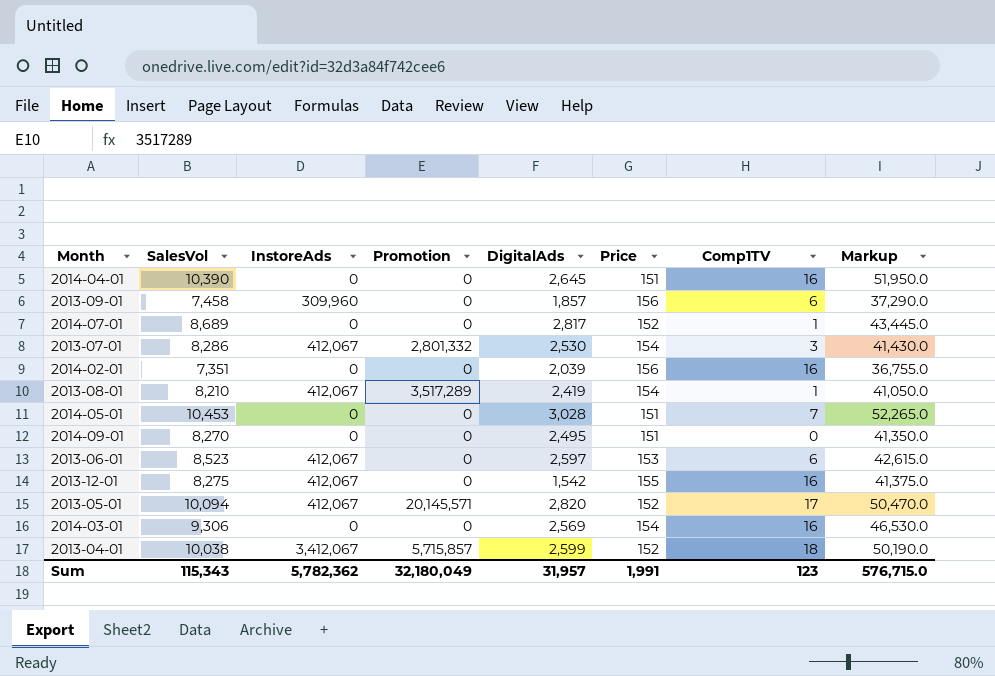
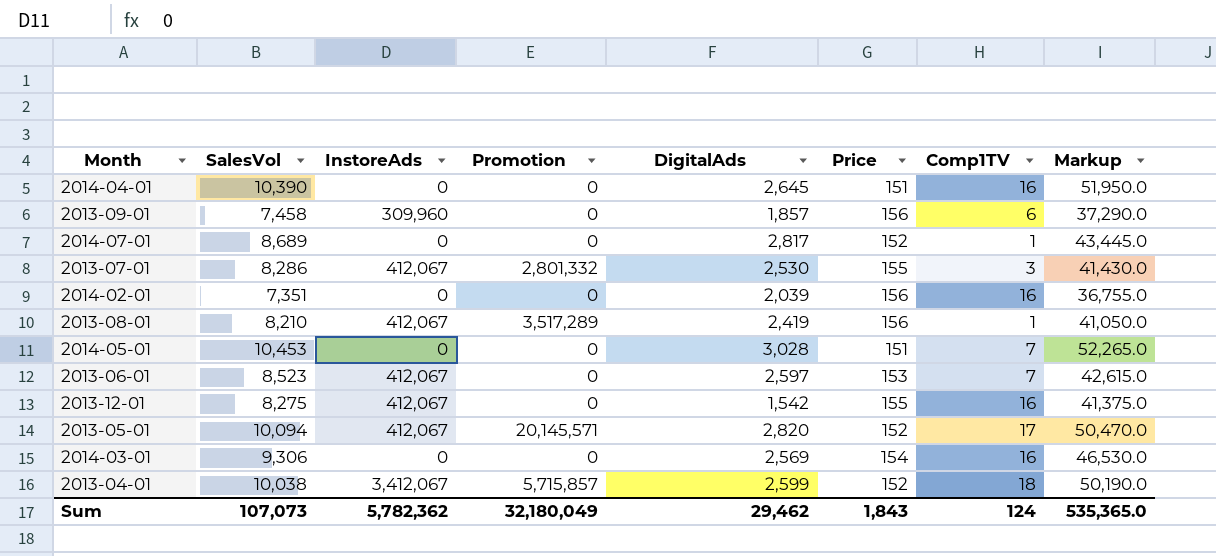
row 2014-09-01: 8,270 | 0 | 0 | 2,495 | 151 | 0 | 41,350.0 -> none
2013-07-01 | Price: 154 -> 155
2013-08-01 | Price: 154 -> 156
2013-06-01 | Comp1TV: 6 -> 7
Sum | SalesVol: 115,343 -> 107,073
Sum | DigitalAds: 31,957 -> 29,462
Sum | Price: 1,991 -> 1,843
Sum | Comp1TV: 123 -> 124
Sum | Markup: 576,715.0 -> 535,365.0

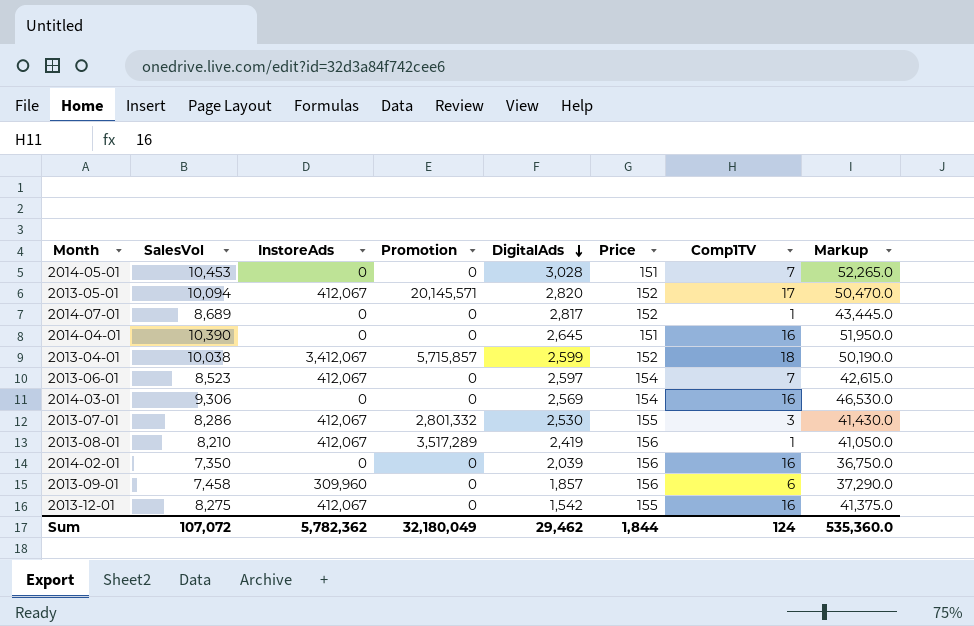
row order: none -> DigitalAds descending
2013-06-01 | Price: 153 -> 154
2014-02-01 | SalesVol: 7,351 -> 7,350
2014-02-01 | Markup: 36,755.0 -> 36,750.0
Sum | SalesVol: 107,073 -> 107,072
Sum | Price: 1,843 -> 1,844
Sum | Markup: 535,365.0 -> 535,360.0

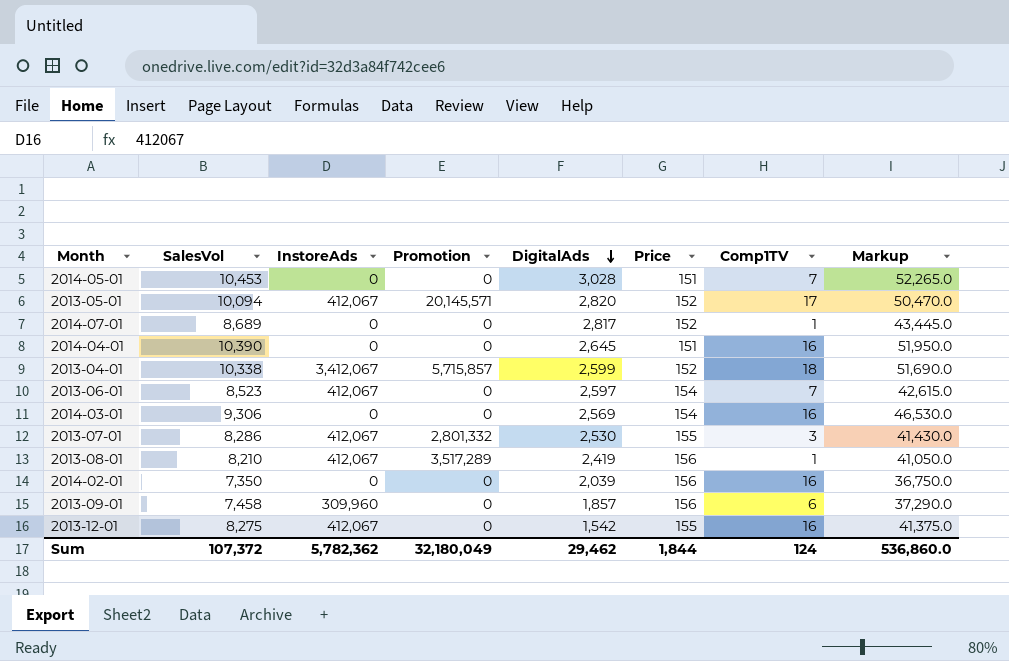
2013-04-01 | SalesVol: 10,038 -> 10,338
2013-04-01 | Markup: 50,190.0 -> 51,690.0
Sum | SalesVol: 107,072 -> 107,372
Sum | Markup: 535,360.0 -> 536,860.0

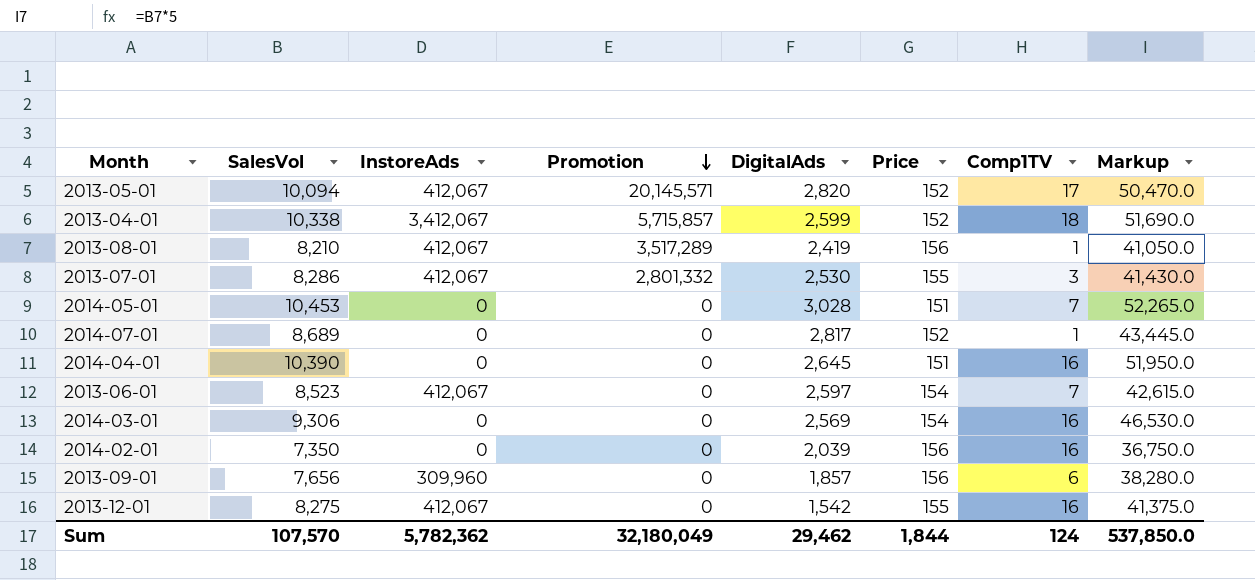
row order: DigitalAds descending -> Promotion descending
2013-09-01 | SalesVol: 7,458 -> 7,656
2013-09-01 | Markup: 37,290.0 -> 38,280.0
Sum | SalesVol: 107,372 -> 107,570
Sum | Markup: 536,860.0 -> 537,850.0

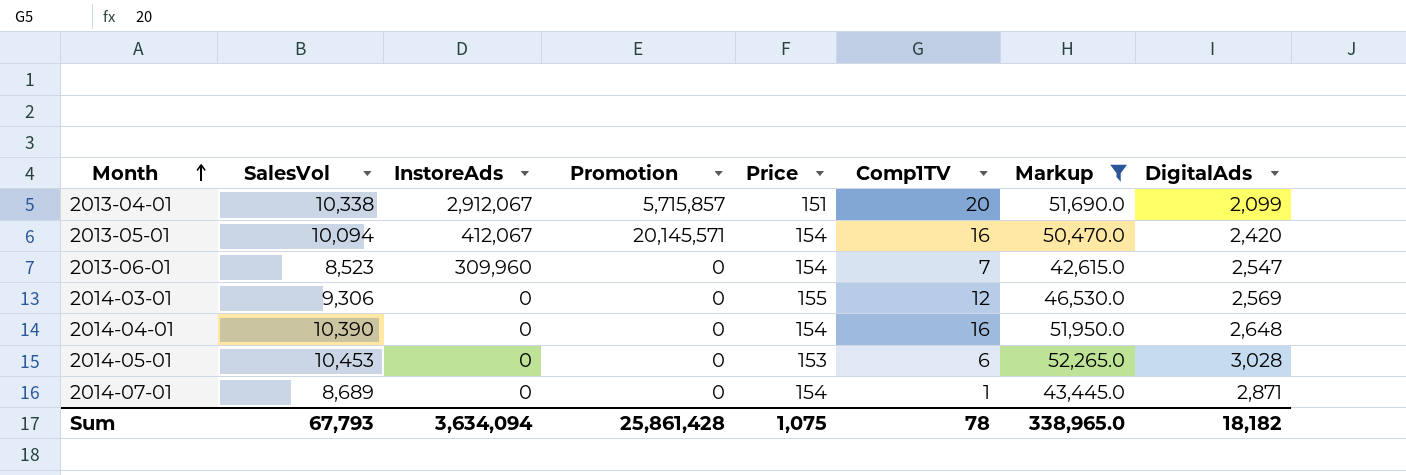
filter: none -> Markup >= 42,615.0
row order: Promotion descending -> Month ascending
column DigitalAds | position: 5 -> 8
2013-04-01 | InstoreAds: 3,412,067 -> 2,912,067
2013-04-01 | Price: 152 -> 151
2013-04-01 | Comp1TV: 18 -> 20
2013-04-01 | DigitalAds: 2,599 -> 2,099
2013-05-01 | Price: 152 -> 154
2013-05-01 | Comp1TV: 17 -> 16
2013-05-01 | DigitalAds: 2,820 -> 2,420
2013-06-01 | InstoreAds: 412,067 -> 309,960
2013-06-01 | DigitalAds: 2,597 -> 2,547
2014-03-01 | Price: 154 -> 155
2014-03-01 | Comp1TV: 16 -> 12
2014-04-01 | Price: 151 -> 154
2014-04-01 | DigitalAds: 2,645 -> 2,648
2014-05-01 | Price: 151 -> 153
2014-05-01 | Comp1TV: 7 -> 6
2014-07-01 | Price: 152 -> 154
2014-07-01 | DigitalAds: 2,817 -> 2,871
Sum | SalesVol: 107,570 -> 67,793
Sum | InstoreAds: 5,782,362 -> 3,634,094
Sum | Promotion: 32,180,049 -> 25,861,428
Sum | Price: 1,844 -> 1,075
Sum | Comp1TV: 124 -> 78
Sum | Markup: 537,850.0 -> 338,965.0
Sum | DigitalAds: 29,462 -> 18,182

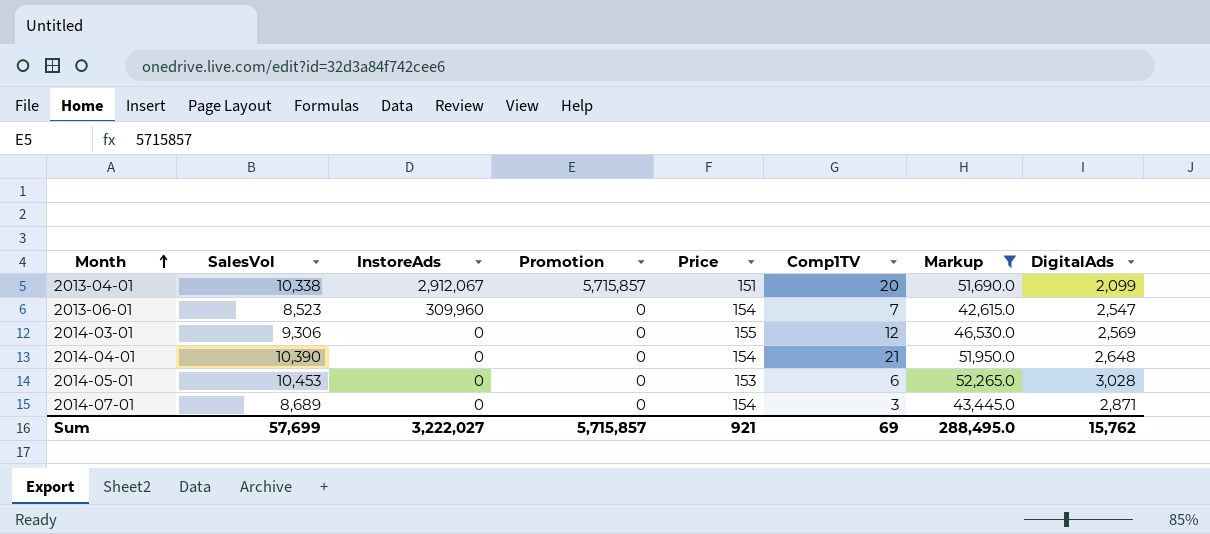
row 2013-05-01: 10,094 | 412,067 | 20,145,571 | 154 | 16 | 50,470.0 | 2,420 -> none
2014-04-01 | Comp1TV: 16 -> 21
2014-07-01 | Comp1TV: 1 -> 3
Sum | SalesVol: 67,793 -> 57,699
Sum | InstoreAds: 3,634,094 -> 3,222,027
Sum | Promotion: 25,861,428 -> 5,715,857
Sum | Price: 1,075 -> 921
Sum | Comp1TV: 78 -> 69
Sum | Markup: 338,965.0 -> 288,495.0
Sum | DigitalAds: 18,182 -> 15,762

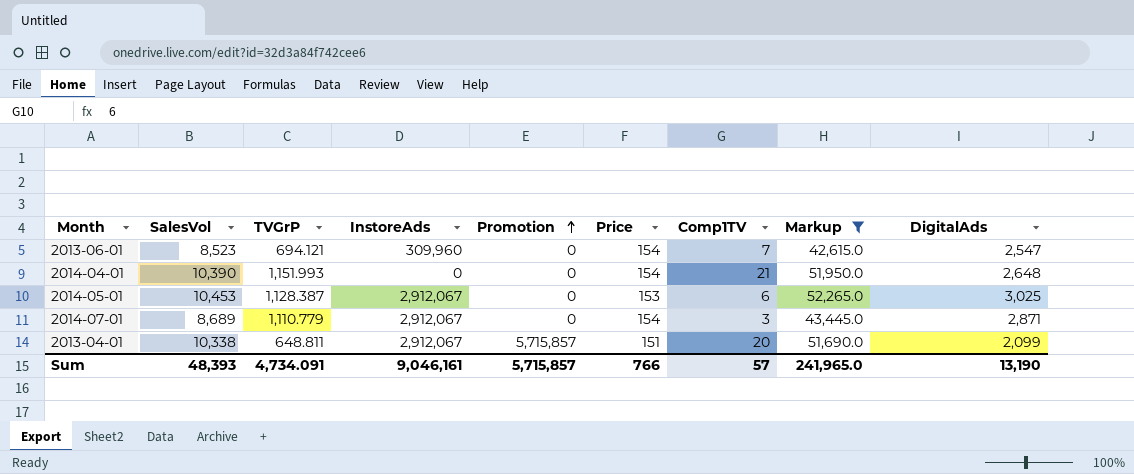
row order: Month ascending -> Promotion ascending
column TVGrP | position: none -> 3
row 2014-03-01: 9,306 | 0 | 0 | 155 | 12 | 46,530.0 | 2,569 -> none
2014-05-01 | InstoreAds: 0 -> 2,912,067
2014-05-01 | DigitalAds: 3,028 -> 3,025
2014-07-01 | InstoreAds: 0 -> 2,912,067
Sum | SalesVol: 57,699 -> 48,393
Sum | InstoreAds: 3,222,027 -> 9,046,161
Sum | Price: 921 -> 766
Sum | Comp1TV: 69 -> 57
Sum | Markup: 288,495.0 -> 241,965.0
Sum | DigitalAds: 15,762 -> 13,190

